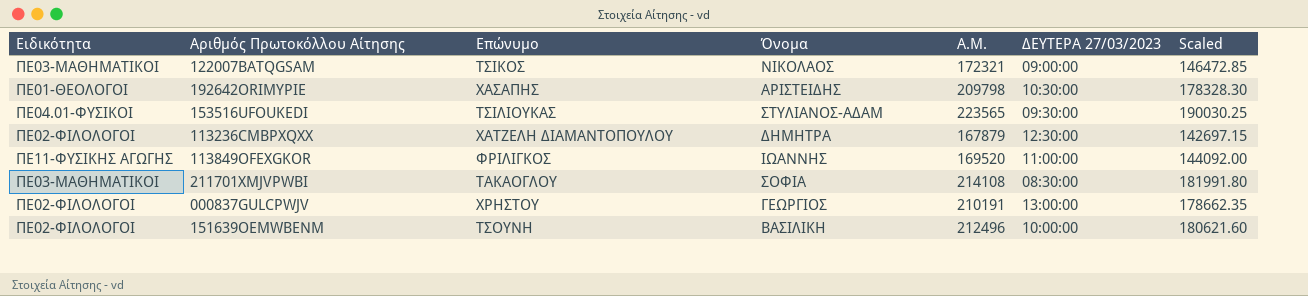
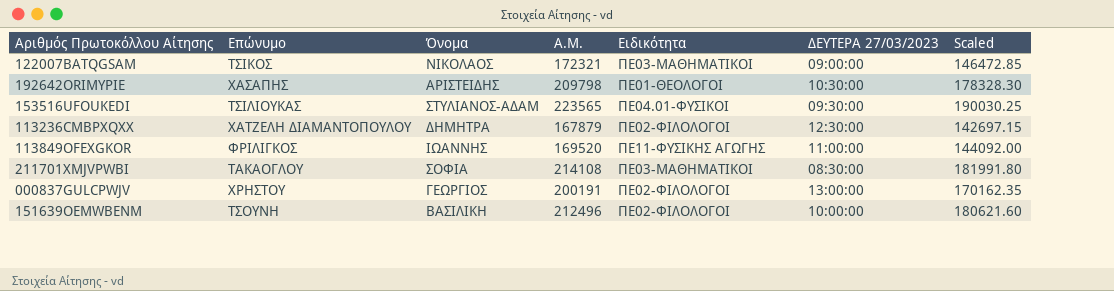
column Ειδικότητα | position: 1 -> 5
000837GULCPWJV | Α.Μ.: 210191 -> 200191
000837GULCPWJV | Scaled: 178662.35 -> 170162.35

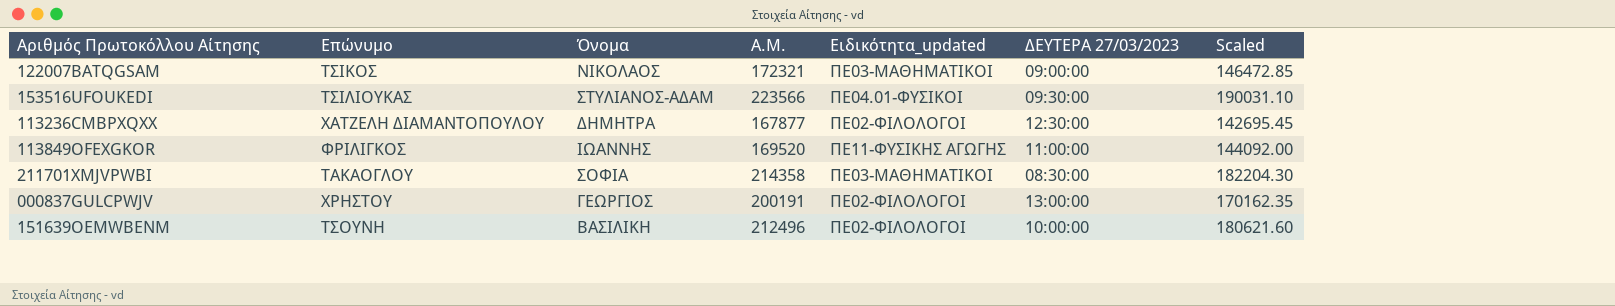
column name: Ειδικότητα -> Ειδικότητα_updated
row 192642ORIMYPIE: ΧΑΣΑΠΗΣ | ΑΡΙΣΤΕΙΔΗΣ | 209798 | ΠΕ01-ΘΕΟΛΟΓΟΙ | 10:30:00 | 178328.30 -> none
153516UFOUKEDI | Α.Μ.: 223565 -> 223566
153516UFOUKEDI | Scaled: 190030.25 -> 190031.10
113236CMBPXQXX | Α.Μ.: 167879 -> 167877
113236CMBPXQXX | Scaled: 142697.15 -> 142695.45
211701XMJVPWBI | Α.Μ.: 214108 -> 214358
211701XMJVPWBI | Scaled: 181991.80 -> 182204.30

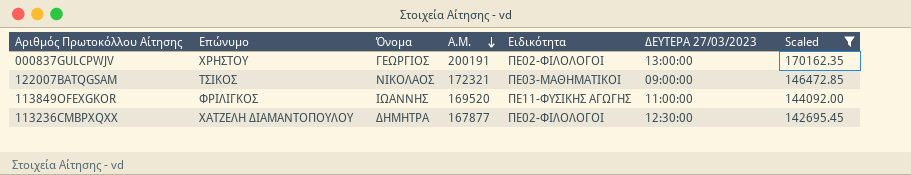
filter: none -> Scaled <= 170162.35
row order: none -> Α.Μ. descending
column name: Ειδικότητα_updated -> Ειδικότητα

